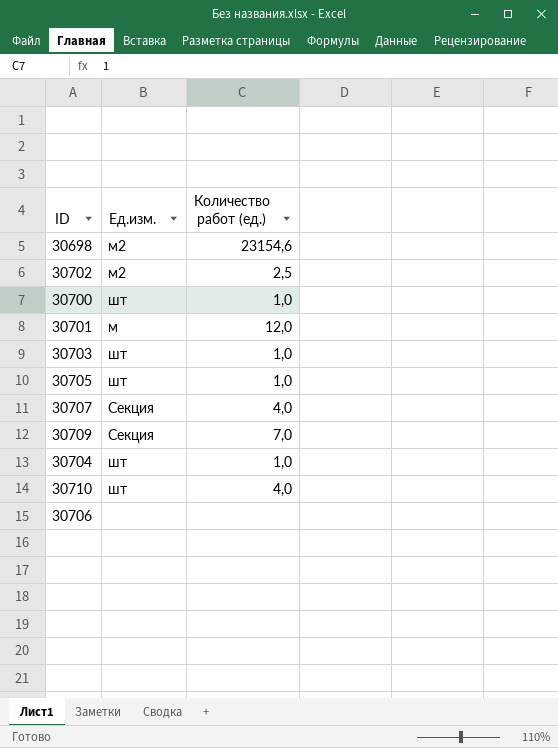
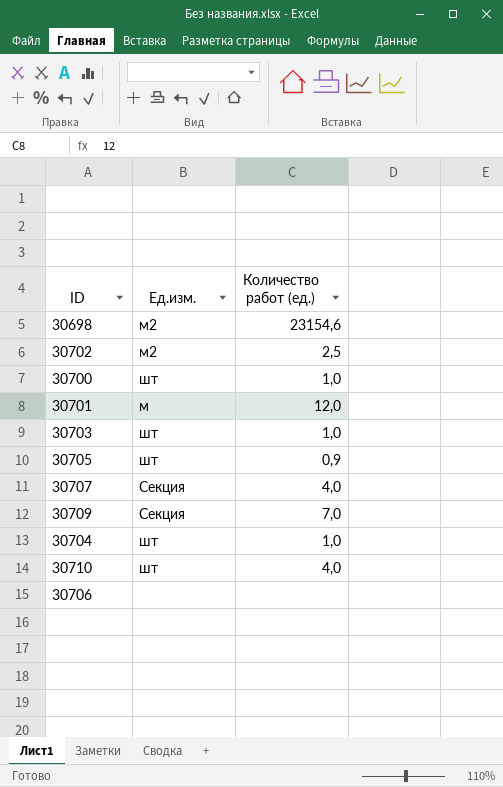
30705 | Количество работ (ед.): 1,0 -> 0,9

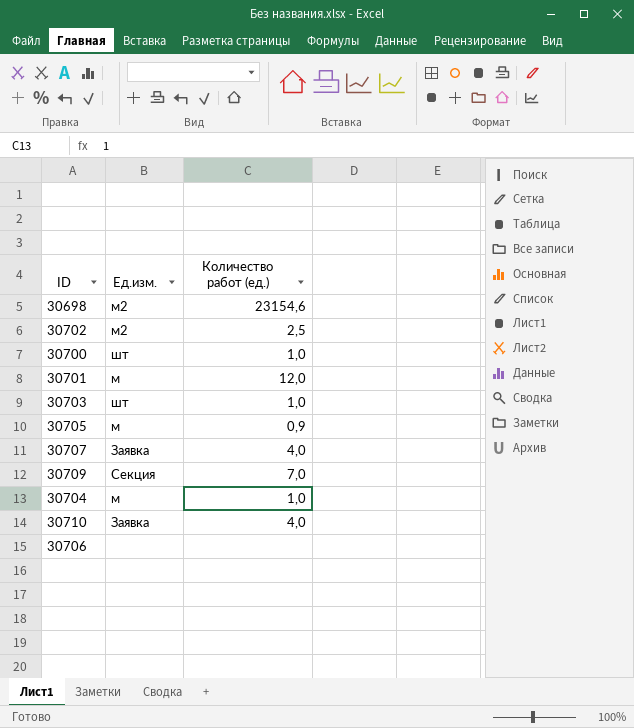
30705 | Ед.изм.: шт -> м
30707 | Ед.изм.: Секция -> Заявка
30704 | Ед.изм.: шт -> м
30710 | Ед.изм.: шт -> Заявка

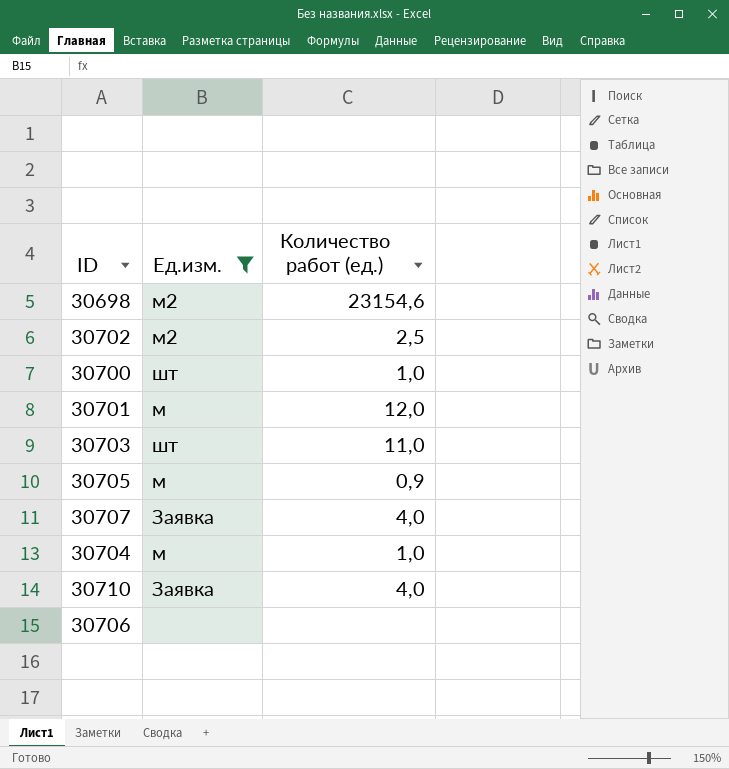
filter: none -> Ед.изм. != Секция
30703 | Количество работ (ед.): 1,0 -> 11,0

